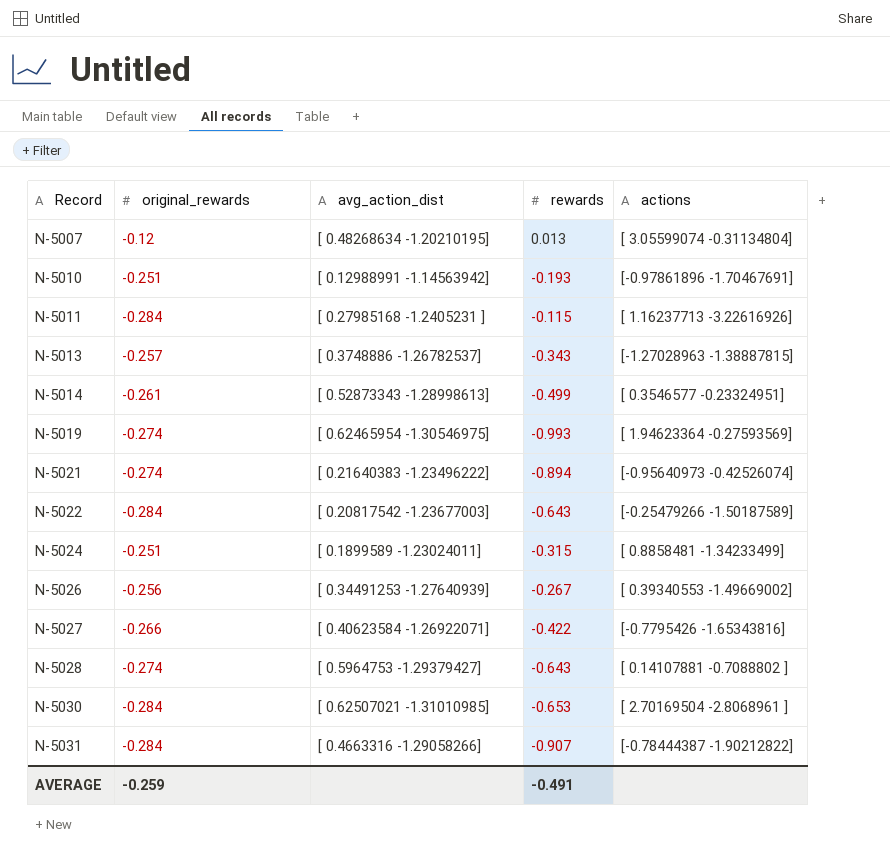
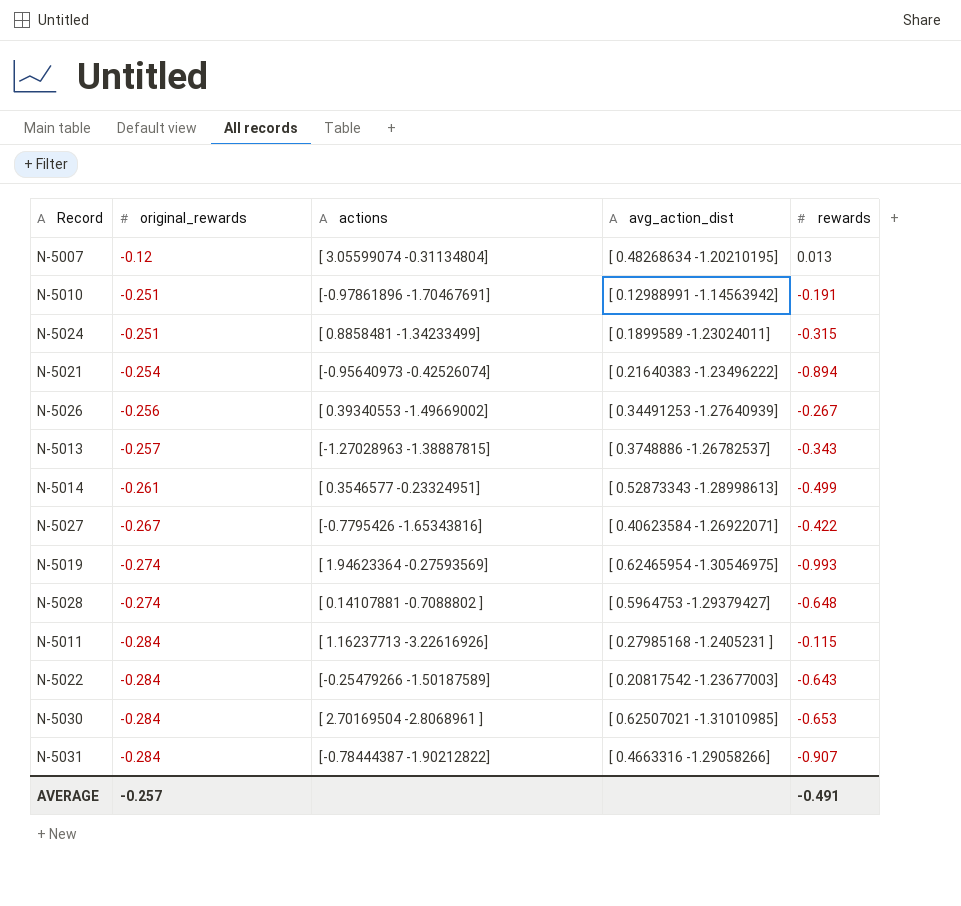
row order: Record ascending -> original_rewards descending
column actions | position: 5 -> 3
N-5010 | rewards: -0.193 -> -0.191
N-5021 | original_rewards: -0.274 -> -0.254
N-5027 | original_rewards: -0.266 -> -0.267
N-5028 | rewards: -0.643 -> -0.648
AVERAGE | original_rewards: -0.259 -> -0.257

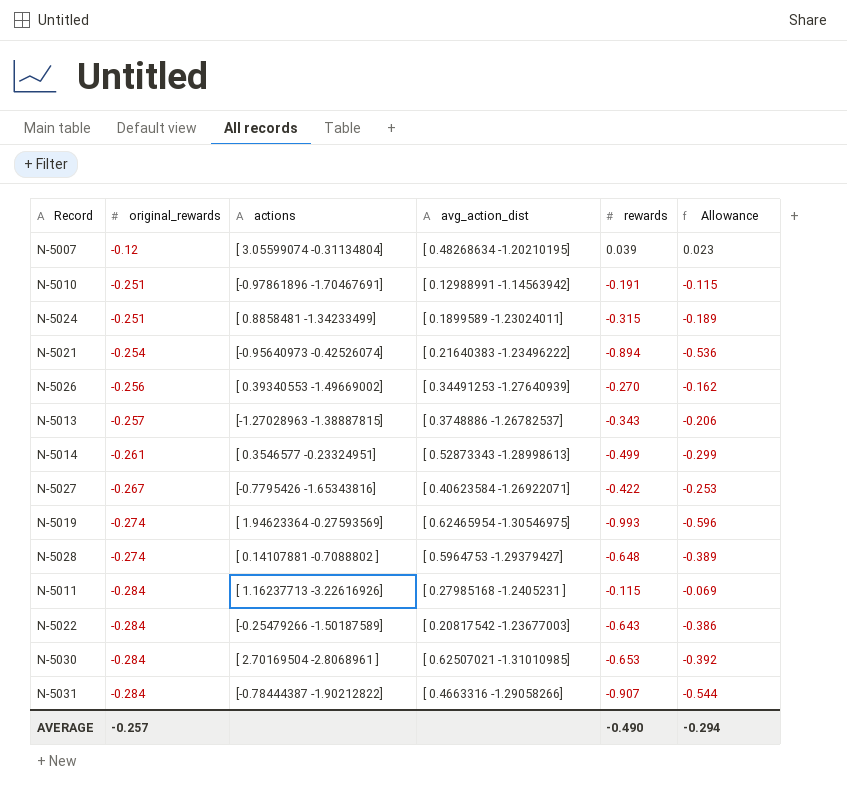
column Allowance | formula: none -> [rewards] * 0.6
N-5007 | rewards: 0.013 -> 0.039
N-5026 | rewards: -0.267 -> -0.270
AVERAGE | rewards: -0.491 -> -0.490

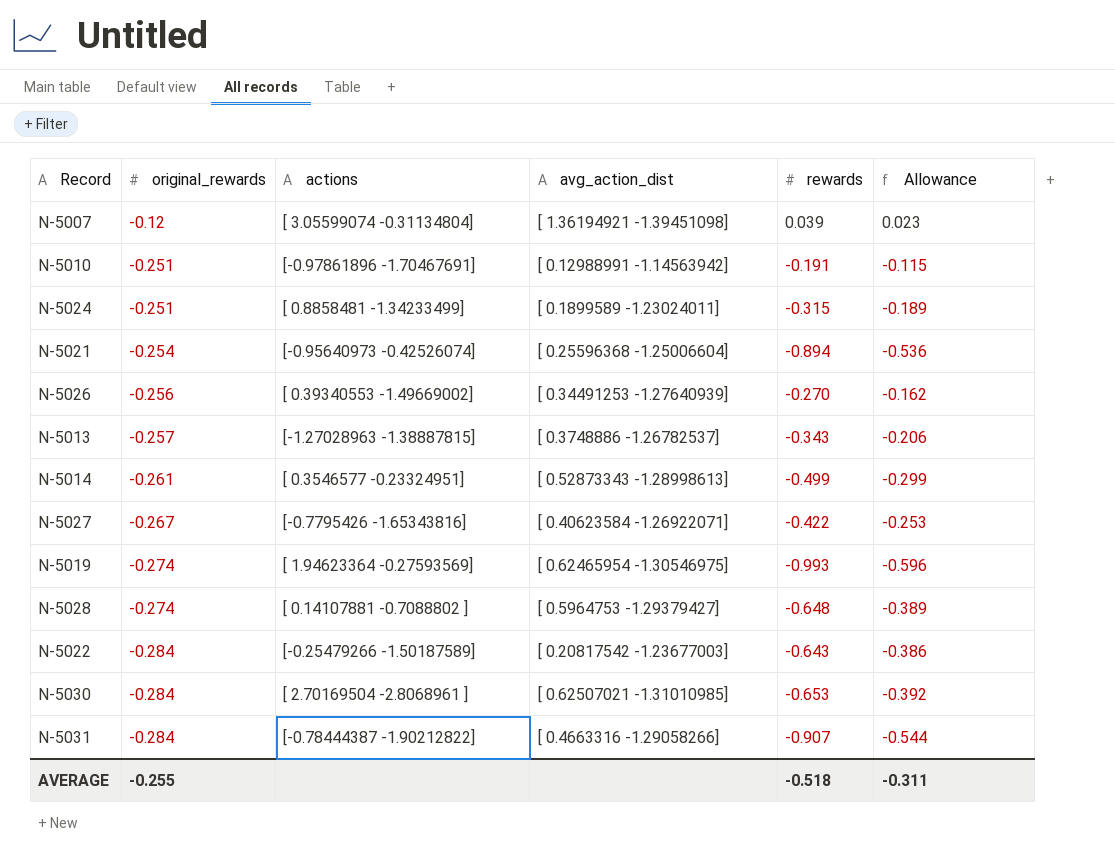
row N-5011: -0.284 | [ 1.16237713 -3.22616926] | [ 0.27985168 -1.2405231 ] | -0.115 | -0.069 -> none
N-5007 | avg_action_dist: [ 0.48268634 -1.20210195] -> [ 1.36194921 -1.39451098]
N-5021 | avg_action_dist: [ 0.21640383 -1.23496222] -> [ 0.25596368 -1.25006604]
AVERAGE | original_rewards: -0.257 -> -0.255
AVERAGE | rewards: -0.490 -> -0.518
AVERAGE | Allowance: -0.294 -> -0.311

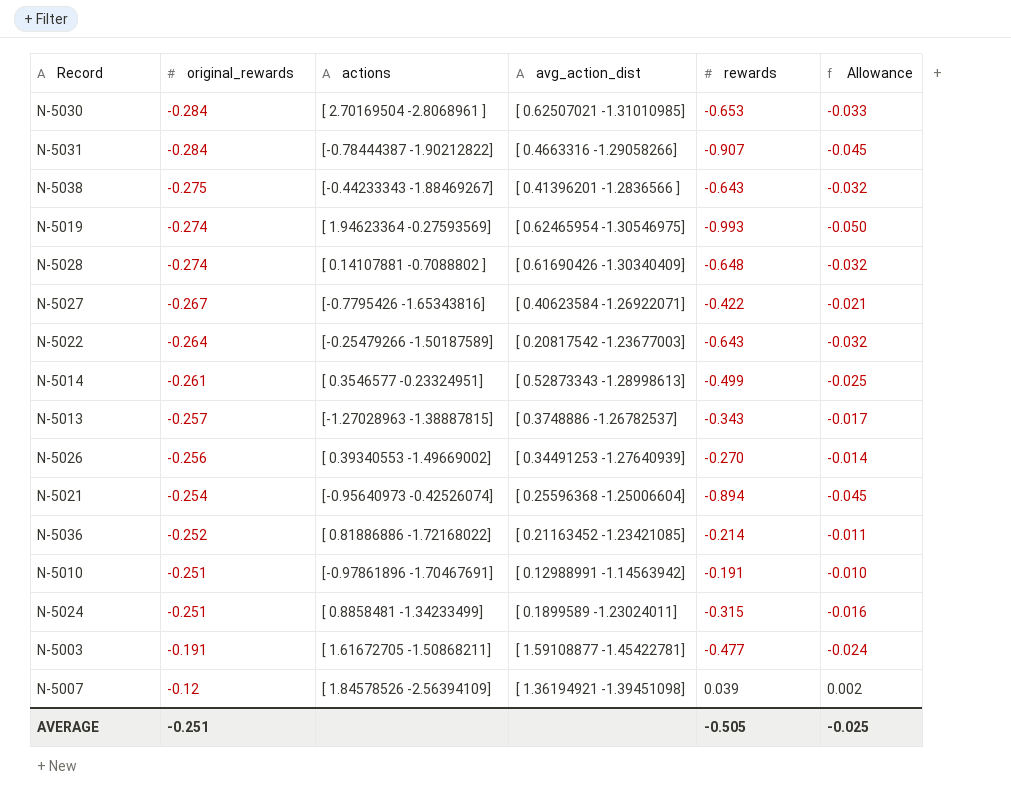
row order: original_rewards descending -> original_rewards ascending
column Allowance | formula: [rewards] * 0.6 -> [rewards] * 0.05
row N-5038: none -> -0.275 | [-0.44233343 -1.88469267] | [ 0.41396201 -1.2836566 ] | -0.643 | -0.032
N-5028 | avg_action_dist: [ 0.5964753 -1.29379427] -> [ 0.61690426 -1.30340409]
N-5022 | original_rewards: -0.284 -> -0.264
row N-5036: none -> -0.252 | [ 0.81886886 -1.72168022] | [ 0.21163452 -1.23421085] | -0.214 | -0.011
row N-5003: none -> -0.191 | [ 1.61672705 -1.50868211] | [ 1.59108877 -1.45422781] | -0.477 | -0.024
N-5007 | actions: [ 3.05599074 -0.31134804] -> [ 1.84578526 -2.56394109]
AVERAGE | original_rewards: -0.255 -> -0.251
AVERAGE | rewards: -0.518 -> -0.505
AVERAGE | Allowance: -0.311 -> -0.025

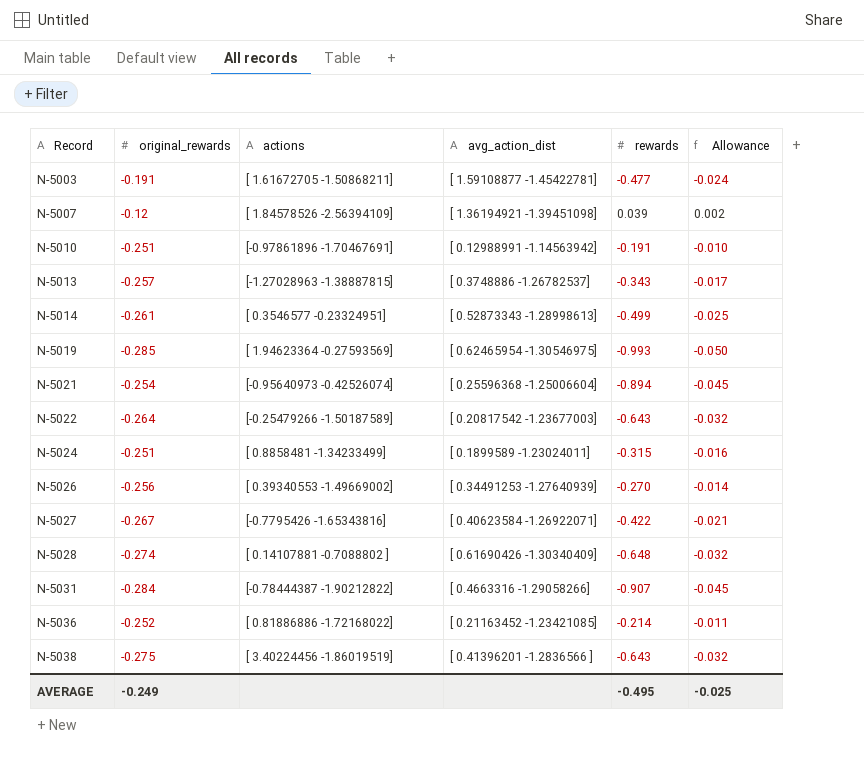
row order: original_rewards ascending -> Record ascending
row N-5030: -0.284 | [ 2.70169504 -2.8068961 ] | [ 0.62507021 -1.31010985] | -0.653 | -0.033 -> none
N-5019 | original_rewards: -0.274 -> -0.285
N-5038 | actions: [-0.44233343 -1.88469267] -> [ 3.40224456 -1.86019519]
AVERAGE | original_rewards: -0.251 -> -0.249
AVERAGE | rewards: -0.505 -> -0.495

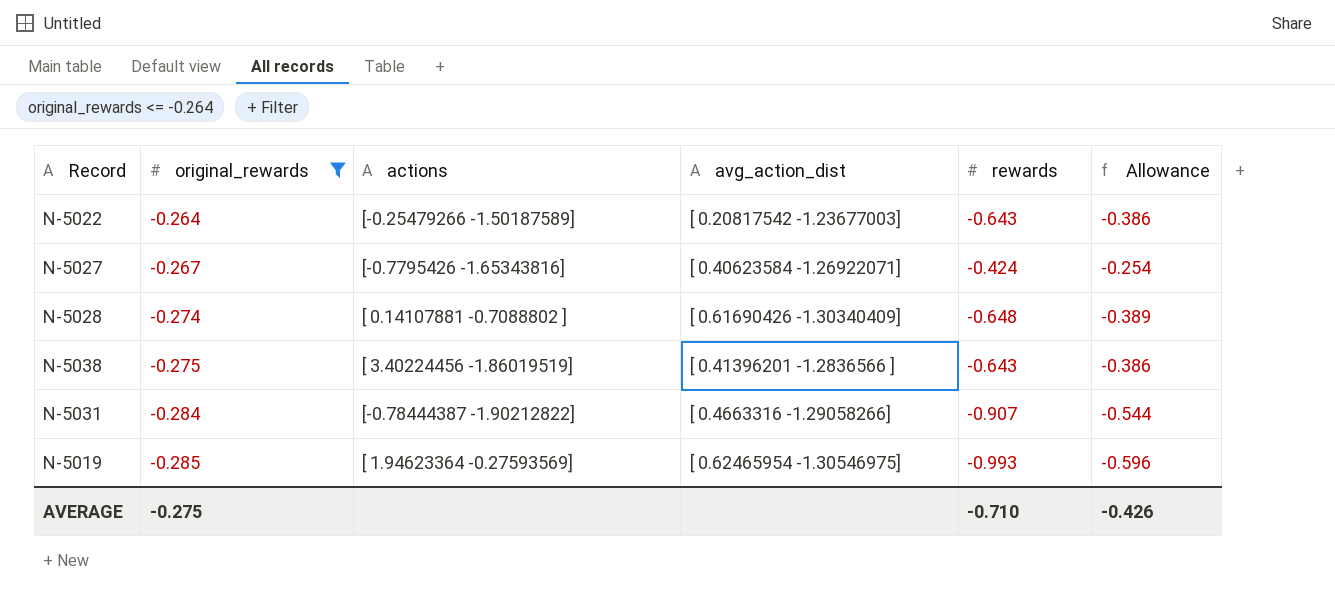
filter: none -> original_rewards <= -0.264
row order: Record ascending -> original_rewards descending
column Allowance | formula: [rewards] * 0.05 -> [rewards] * 0.6
N-5027 | rewards: -0.422 -> -0.424
AVERAGE | original_rewards: -0.249 -> -0.275
AVERAGE | rewards: -0.495 -> -0.710
AVERAGE | Allowance: -0.025 -> -0.426

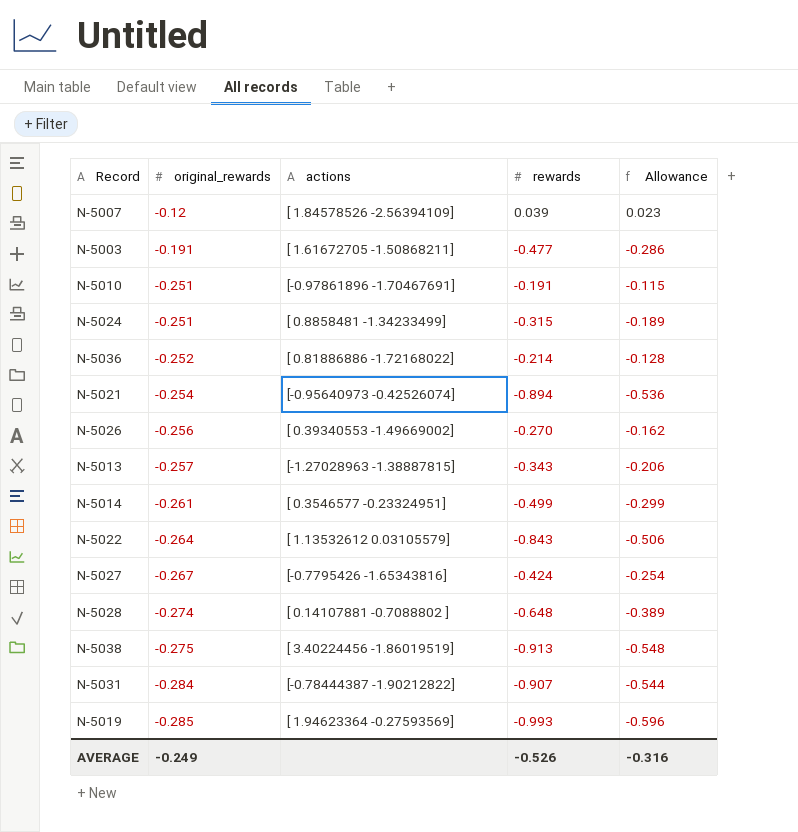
filter: original_rewards <= -0.264 -> none
column avg_action_dist | position: 4 -> none
N-5022 | actions: [-0.25479266 -1.50187589] -> [ 1.13532612 0.03105579]
N-5022 | rewards: -0.643 -> -0.843
N-5022 | Allowance: -0.386 -> -0.506
N-5038 | rewards: -0.643 -> -0.913
N-5038 | Allowance: -0.386 -> -0.548
AVERAGE | original_rewards: -0.275 -> -0.249
AVERAGE | rewards: -0.710 -> -0.526
AVERAGE | Allowance: -0.426 -> -0.316

